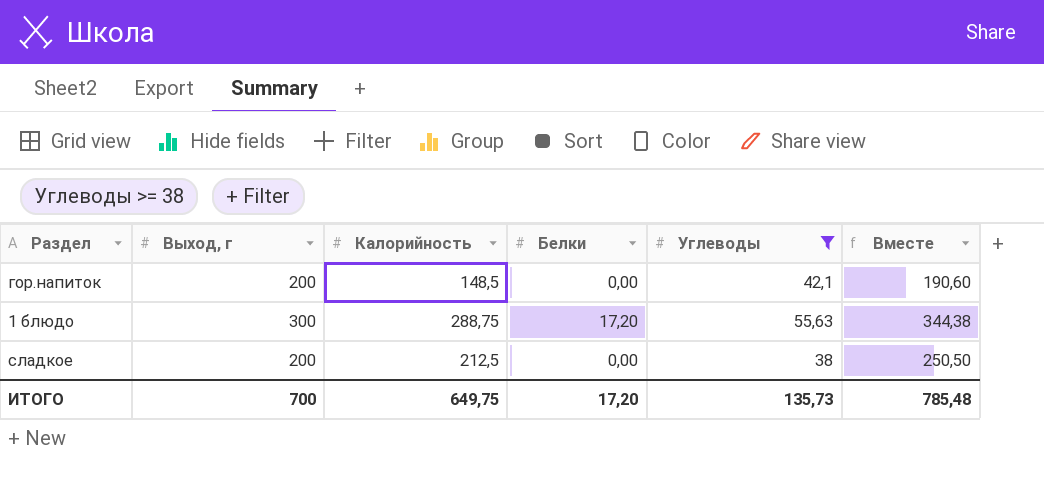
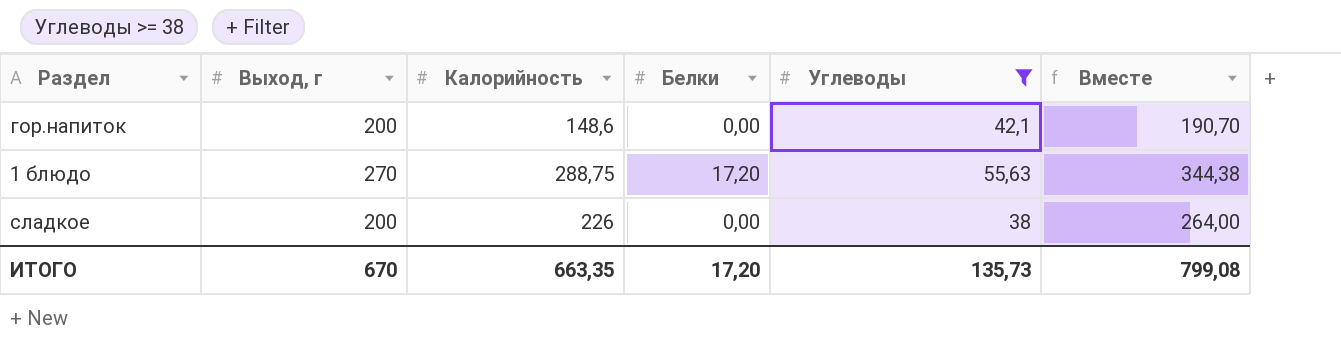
гор.напиток | Калорийность: 148,5 -> 148,6
гор.напиток | Вместе: 190,60 -> 190,70
1 блюдо | Выход, г: 300 -> 270
сладкое | Калорийность: 212,5 -> 226
сладкое | Вместе: 250,50 -> 264,00
ИТОГО | Выход, г: 700 -> 670
ИТОГО | Калорийность: 649,75 -> 663,35
ИТОГО | Вместе: 785,48 -> 799,08

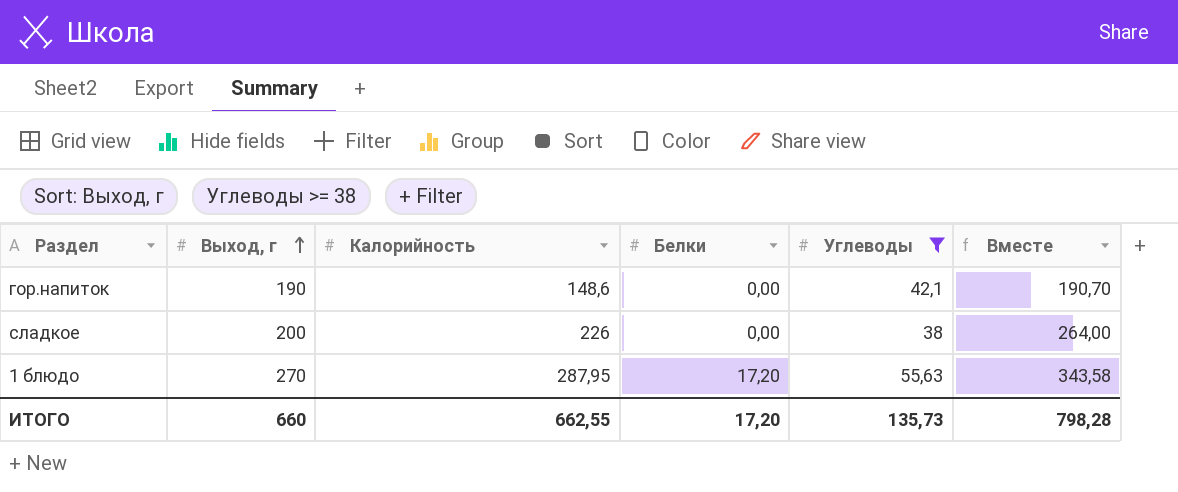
row order: none -> Выход, г ascending
гор.напиток | Выход, г: 200 -> 190
1 блюдо | Калорийность: 288,75 -> 287,95
1 блюдо | Вместе: 344,38 -> 343,58
ИТОГО | Выход, г: 670 -> 660
ИТОГО | Калорийность: 663,35 -> 662,55
ИТОГО | Вместе: 799,08 -> 798,28

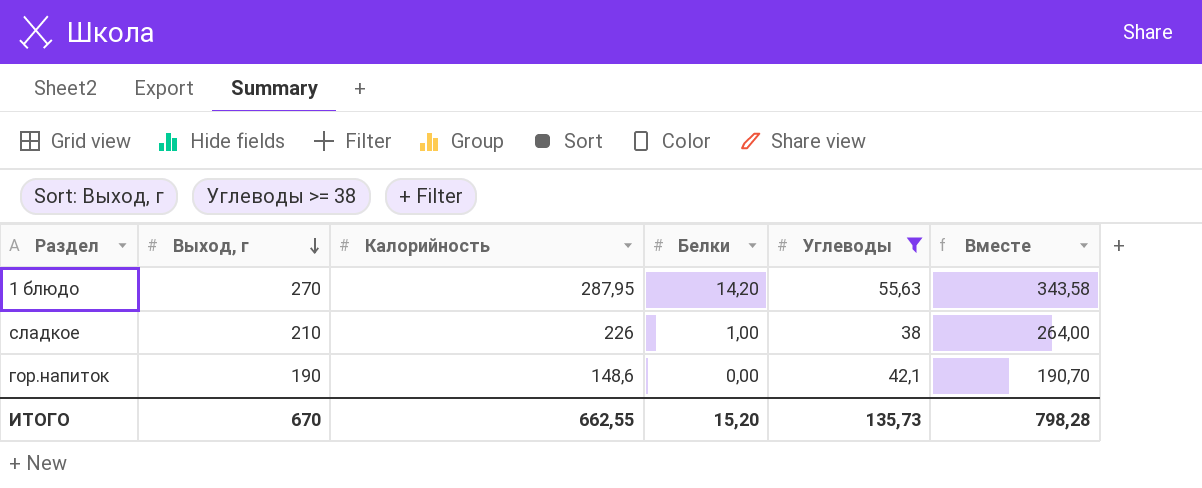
row order: Выход, г ascending -> Выход, г descending
1 блюдо | Белки: 17,20 -> 14,20
сладкое | Выход, г: 200 -> 210
сладкое | Белки: 0,00 -> 1,00
ИТОГО | Выход, г: 660 -> 670
ИТОГО | Белки: 17,20 -> 15,20

